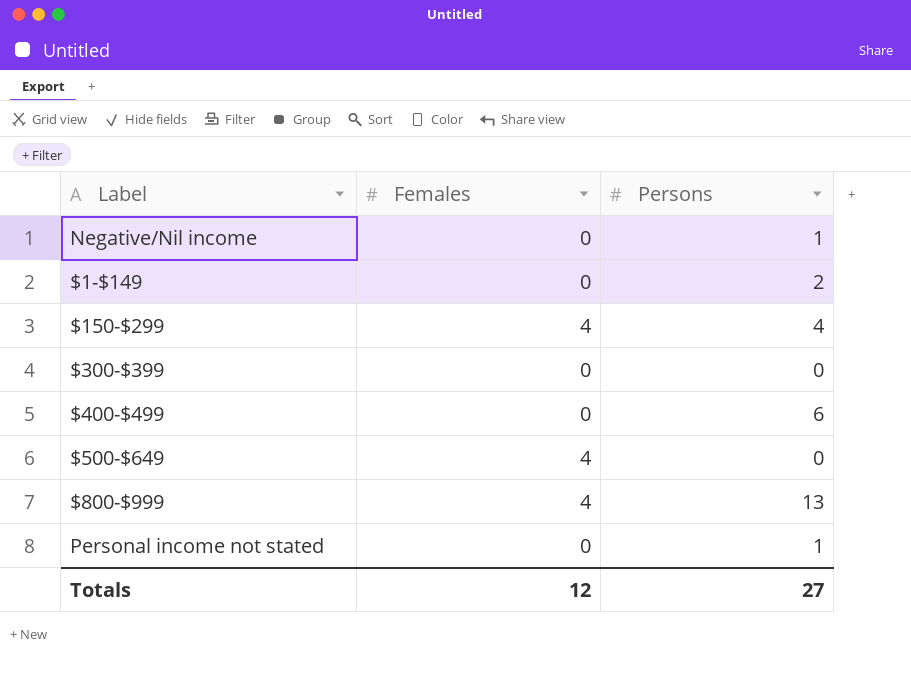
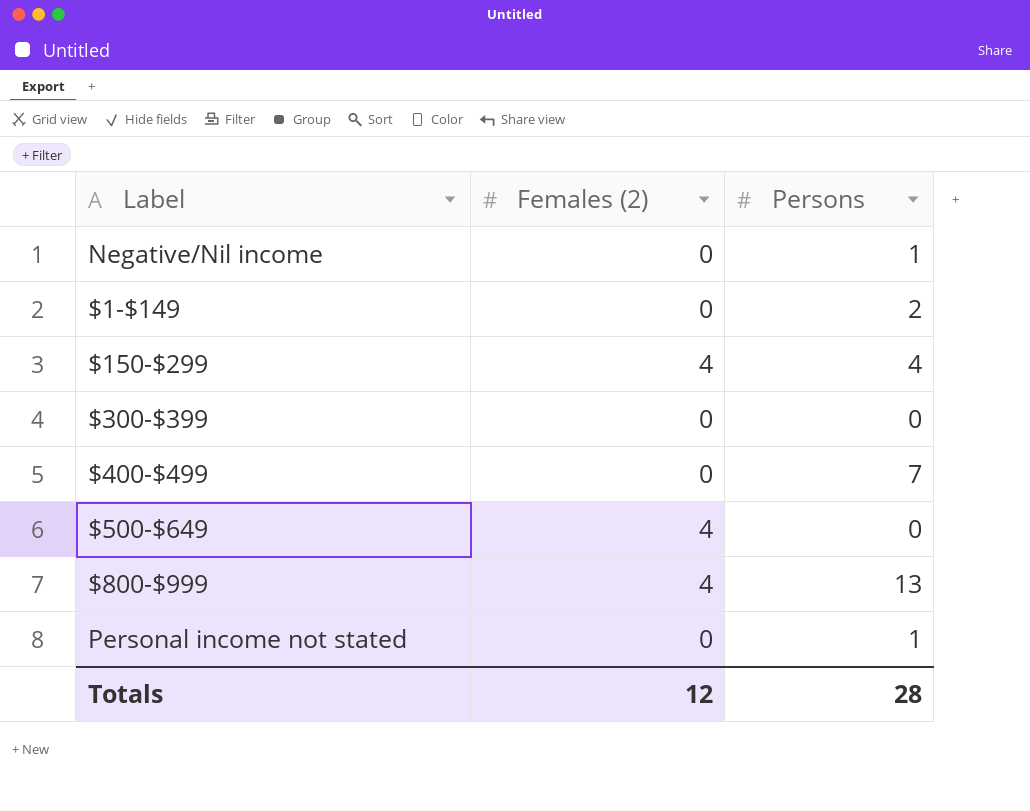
column name: Females -> Females (2)
$400-$499 | Persons: 6 -> 7
Totals | Persons: 27 -> 28

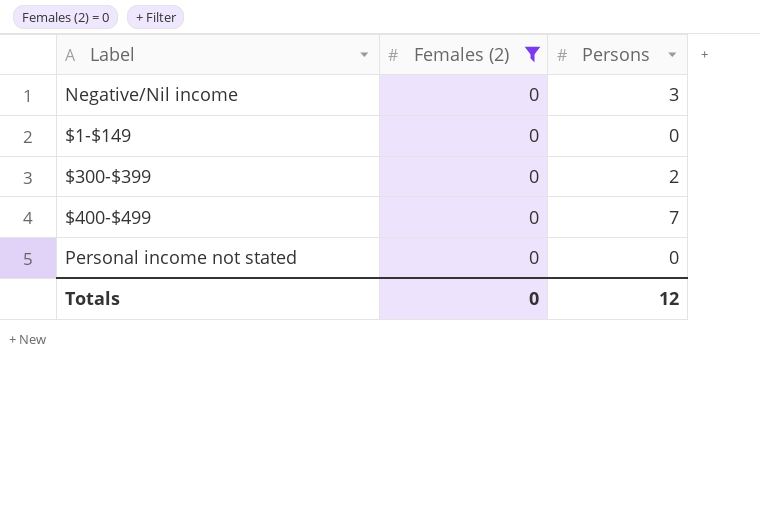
filter: none -> Females (2) = 0
Negative/Nil income | Persons: 1 -> 3
$1-$149 | Persons: 2 -> 0
$300-$399 | Persons: 0 -> 2
Personal income not stated | Persons: 1 -> 0
Totals | Females (2): 12 -> 0
Totals | Persons: 28 -> 12

